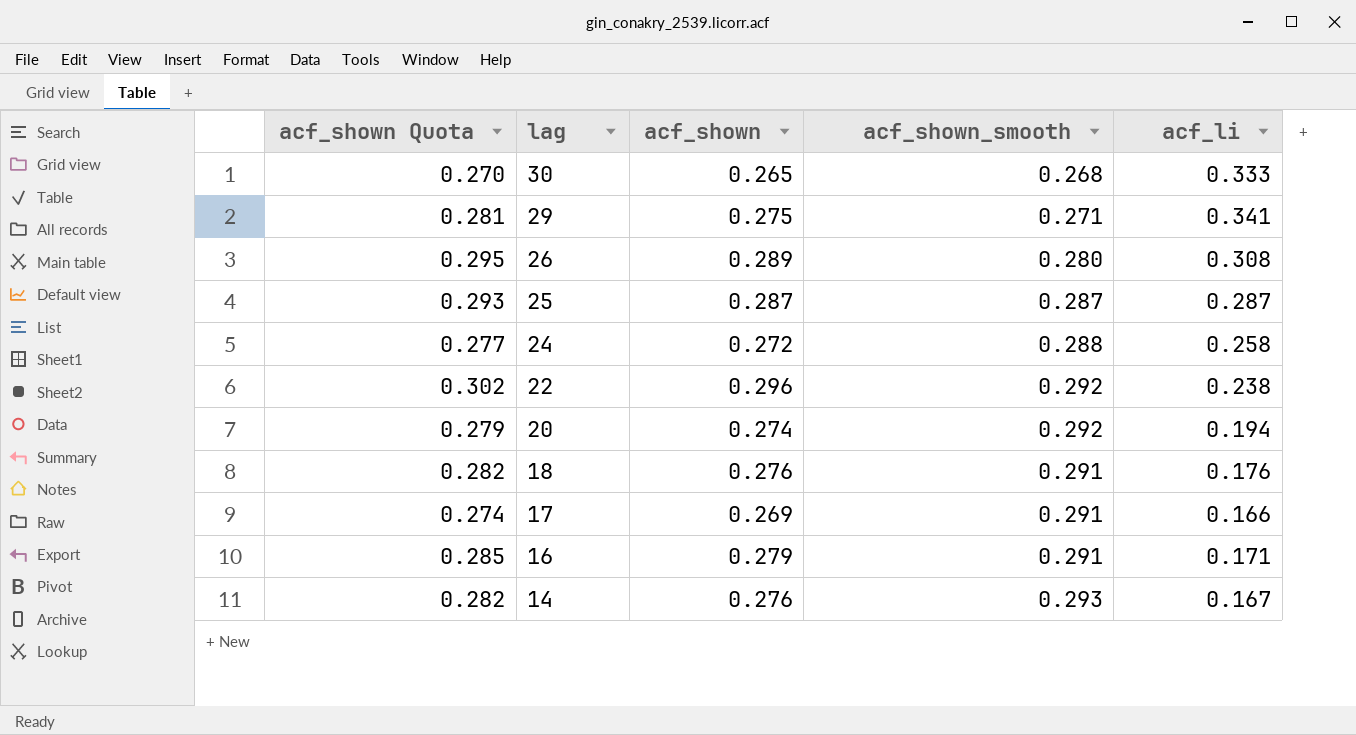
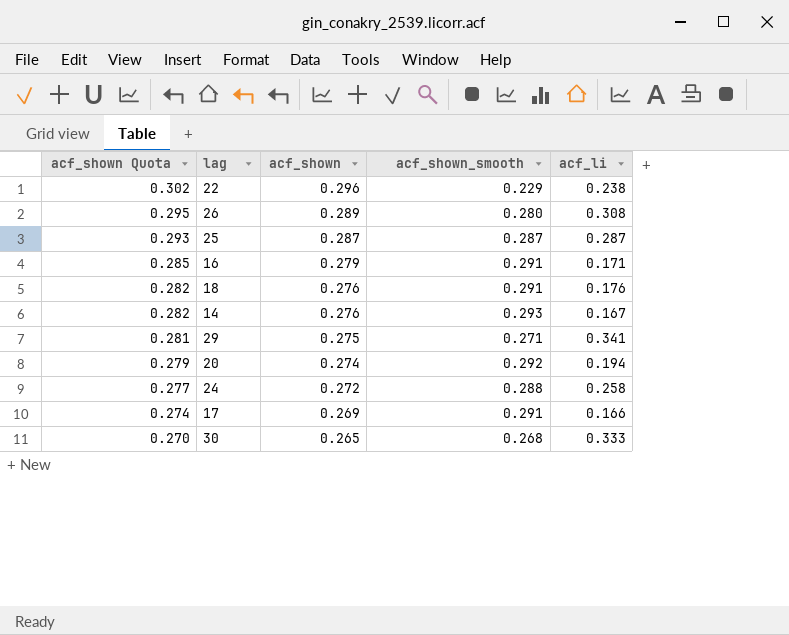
row order: lag descending -> acf_shown Quota descending
22 | acf_shown_smooth: 0.292 -> 0.229

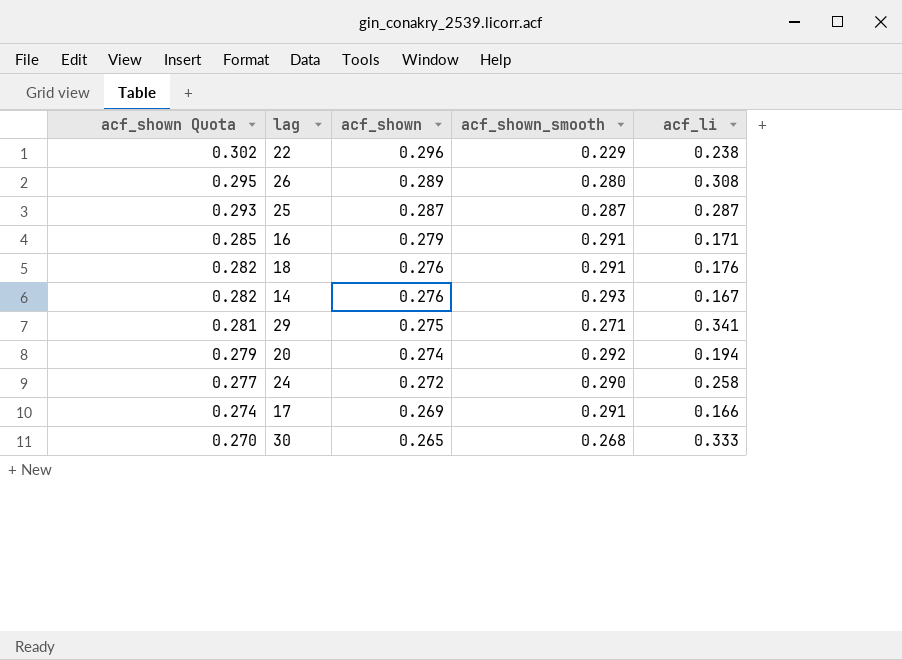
24 | acf_shown_smooth: 0.288 -> 0.290

